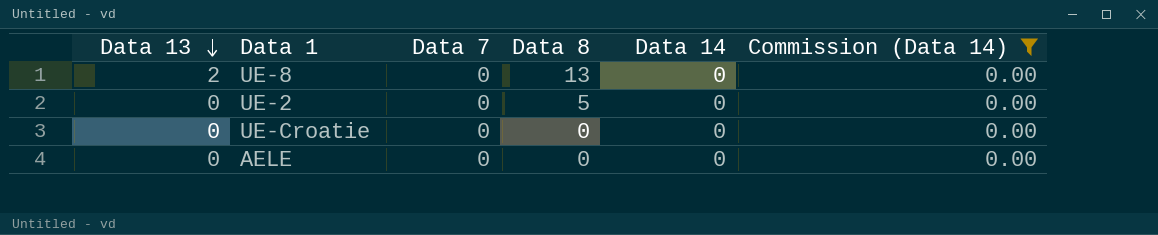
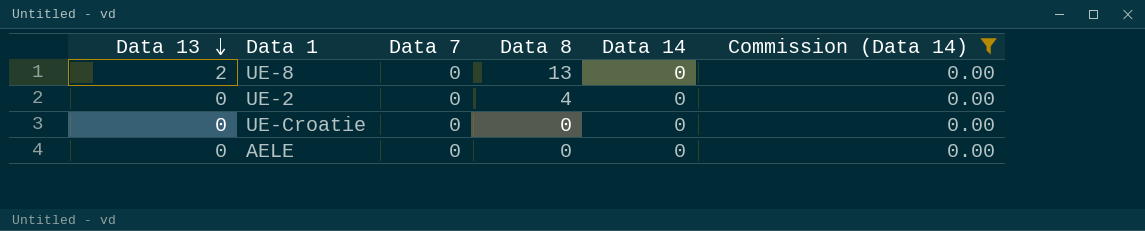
UE-2 | Data 8: 5 -> 4

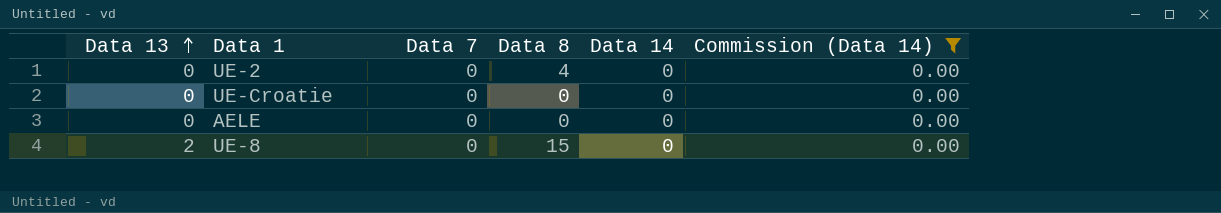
row order: Data 13 descending -> Data 13 ascending
UE-8 | Data 8: 13 -> 15

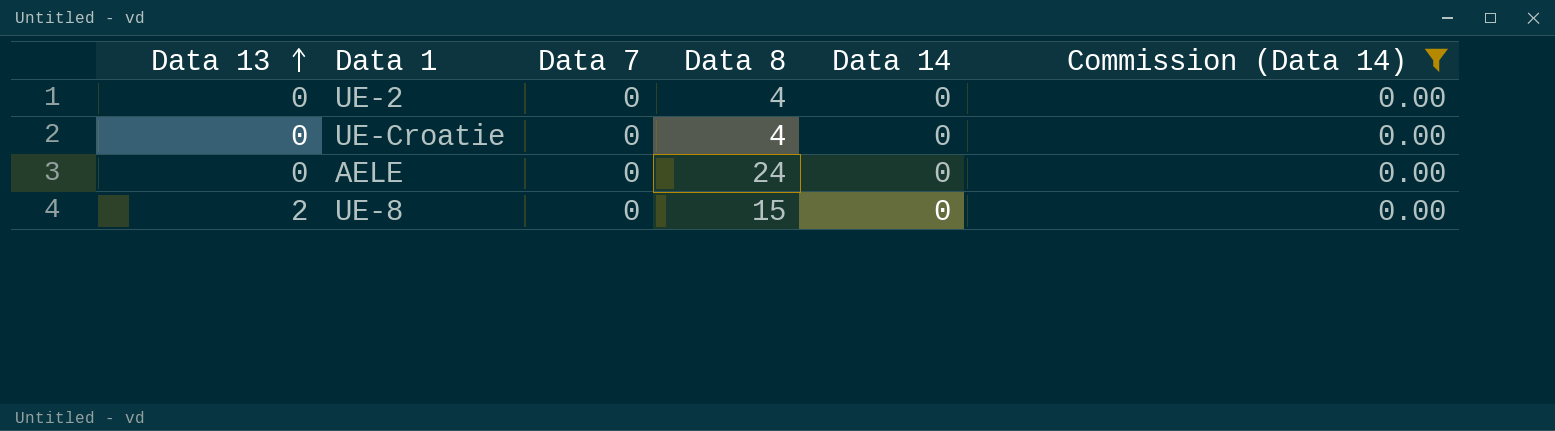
UE-Croatie | Data 8: 0 -> 4
AELE | Data 8: 0 -> 24

